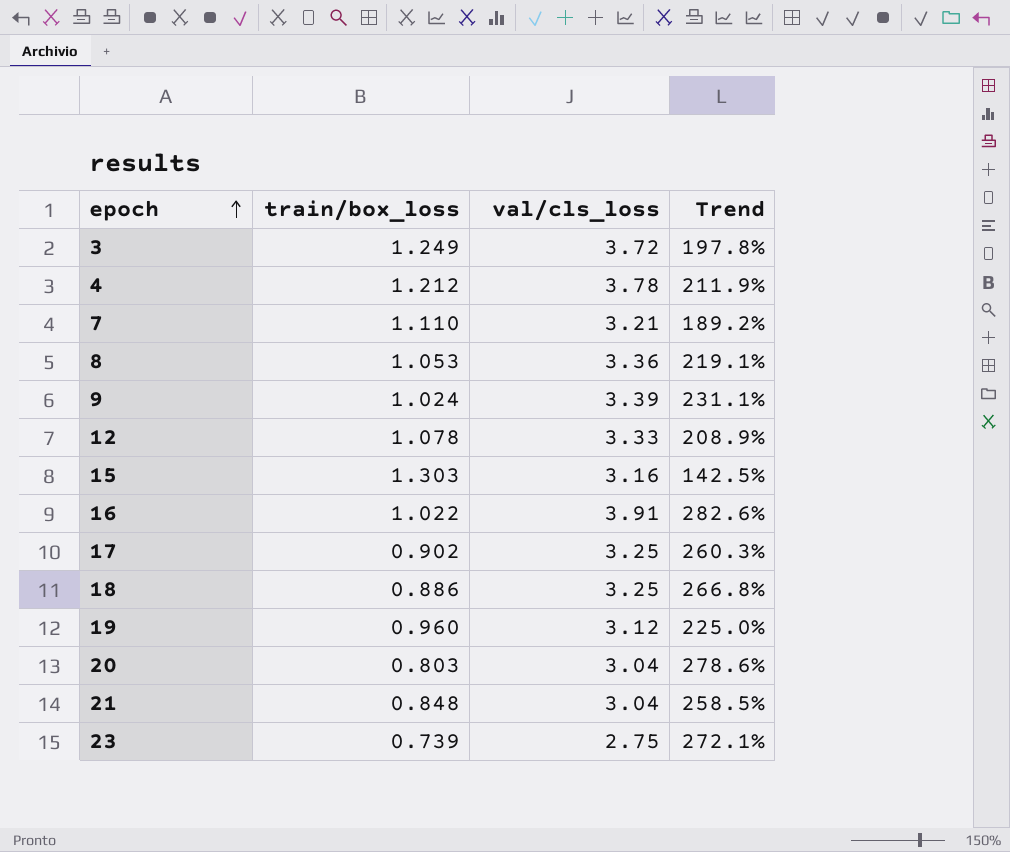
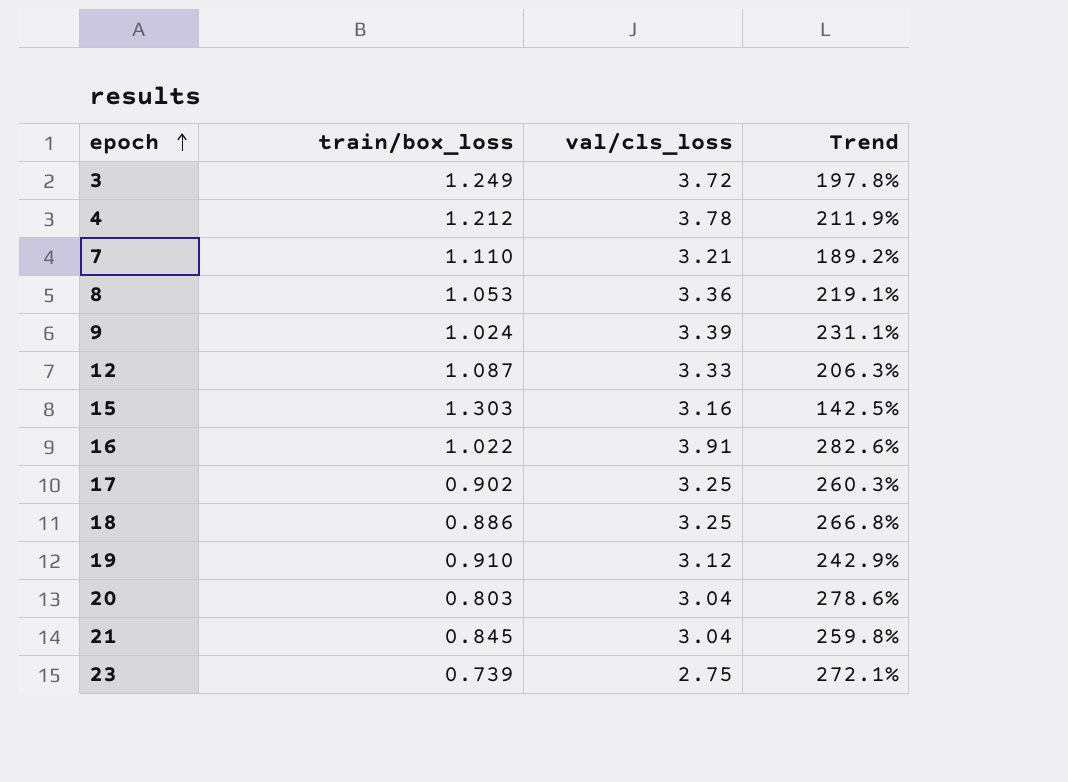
12 | train/box_loss: 1.078 -> 1.087
12 | Trend: 208.9% -> 206.3%
19 | train/box_loss: 0.960 -> 0.910
19 | Trend: 225.0% -> 242.9%
21 | train/box_loss: 0.848 -> 0.845
21 | Trend: 258.5% -> 259.8%

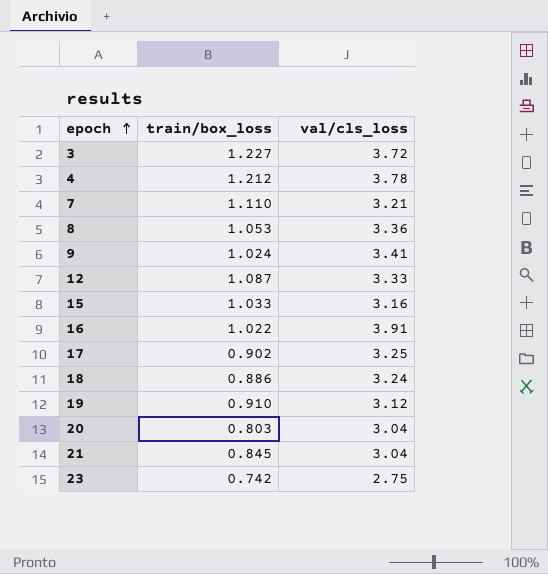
column Trend | formula: ([val/cls_loss] - [train/box_loss]) / [train/box_loss] -> none
3 | train/box_loss: 1.249 -> 1.227
9 | val/cls_loss: 3.39 -> 3.41
15 | train/box_loss: 1.303 -> 1.033
18 | val/cls_loss: 3.25 -> 3.24
23 | train/box_loss: 0.739 -> 0.742

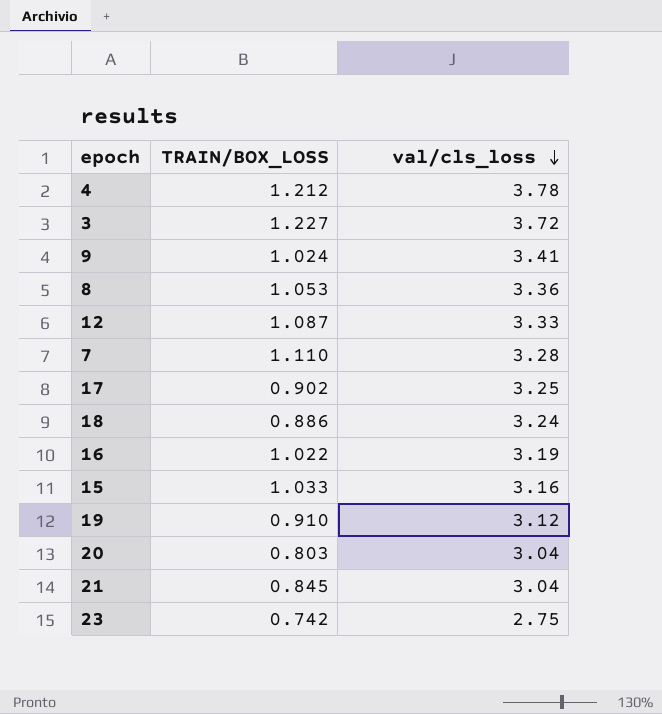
row order: epoch ascending -> val/cls_loss descending
column name: train/box_loss -> TRAIN/BOX_LOSS
7 | val/cls_loss: 3.21 -> 3.28
16 | val/cls_loss: 3.91 -> 3.19

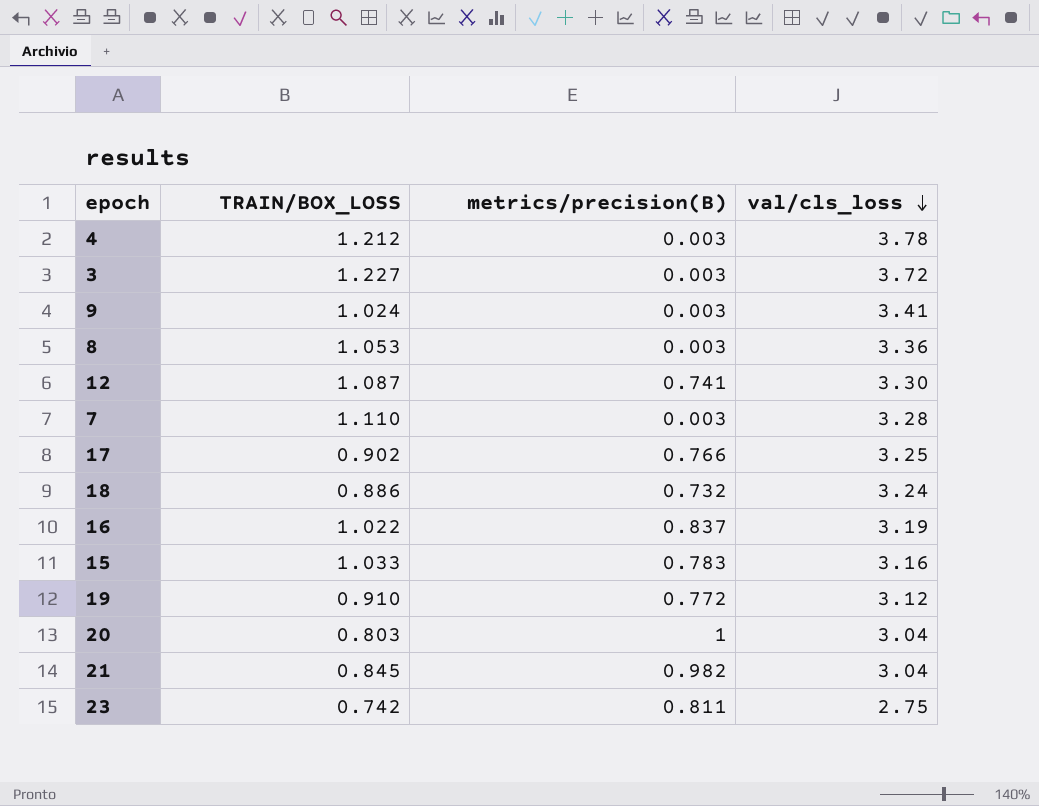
column metrics/precision(B) | position: none -> 3
12 | val/cls_loss: 3.33 -> 3.30

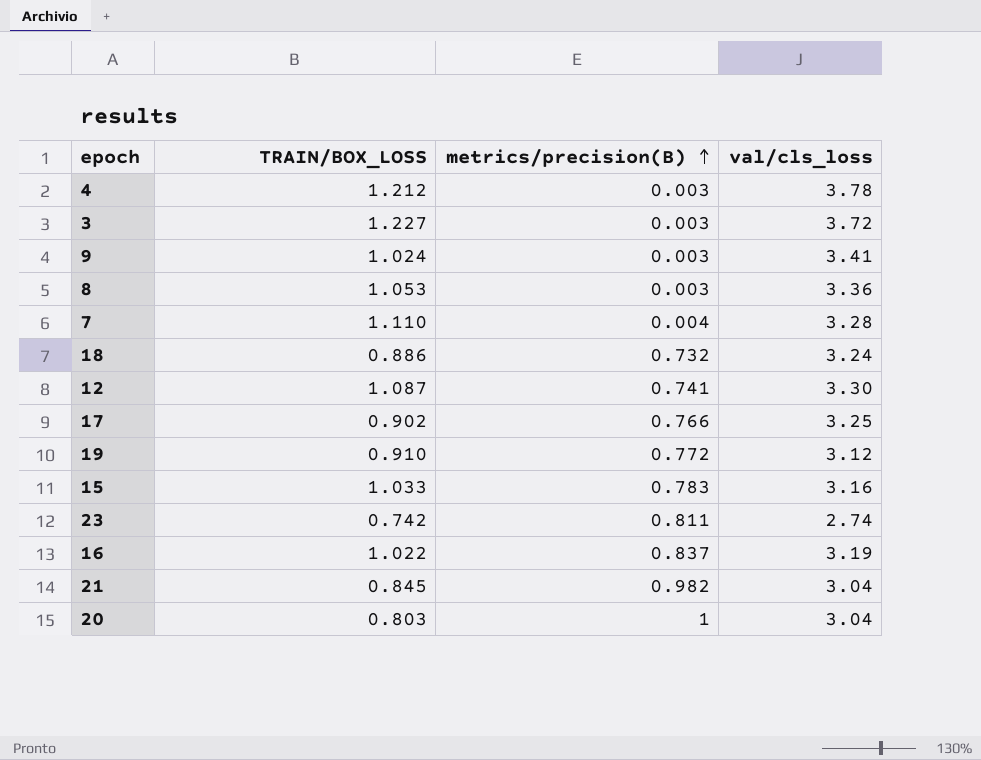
row order: val/cls_loss descending -> metrics/precision(B) ascending
7 | metrics/precision(B): 0.003 -> 0.004
23 | val/cls_loss: 2.75 -> 2.74

